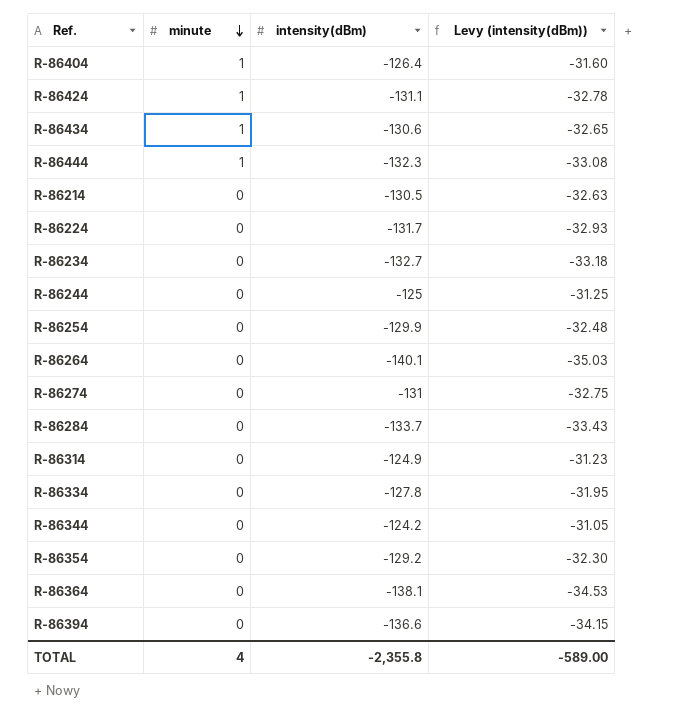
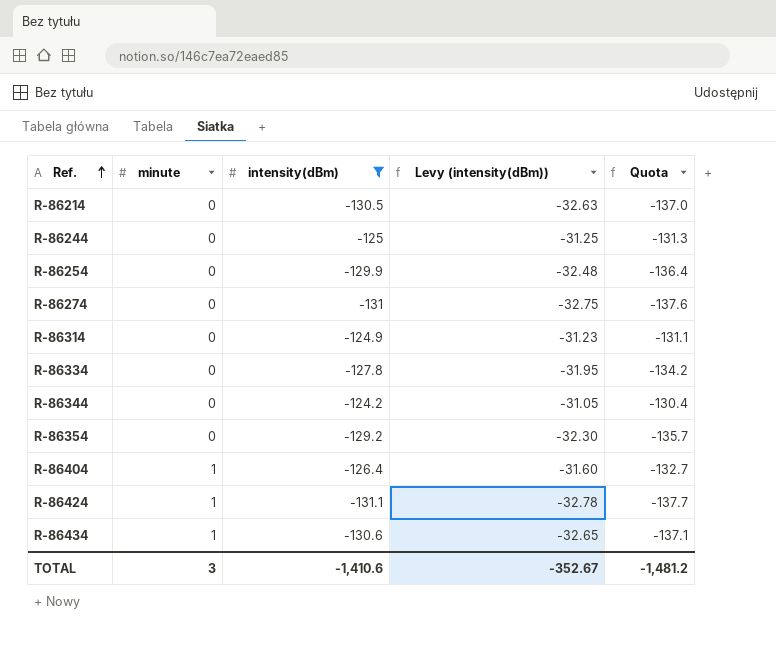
filter: none -> intensity(dBm) >= -131.1
row order: minute descending -> Ref. ascending
column Quota | formula: none -> [intensity(dBm)] * 1.05
TOTAL | minute: 4 -> 3
TOTAL | intensity(dBm): -2,355.8 -> -1,410.6
TOTAL | Levy (intensity(dBm)): -589.00 -> -352.67

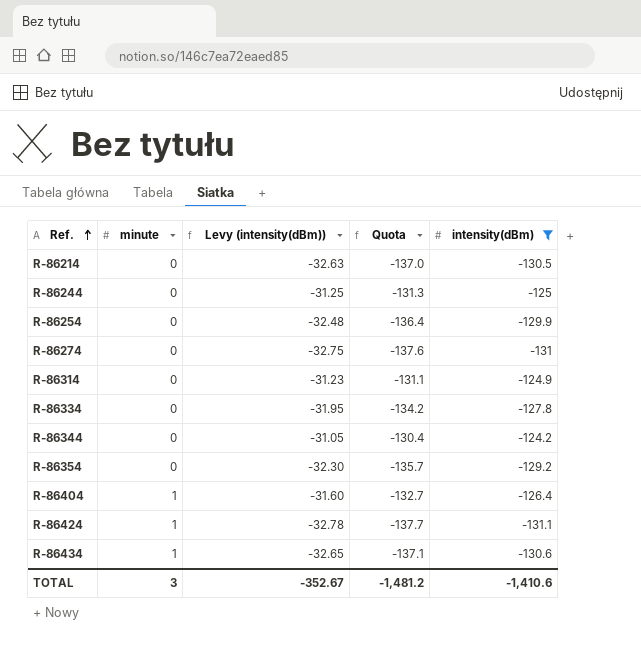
column intensity(dBm) | position: 3 -> 5

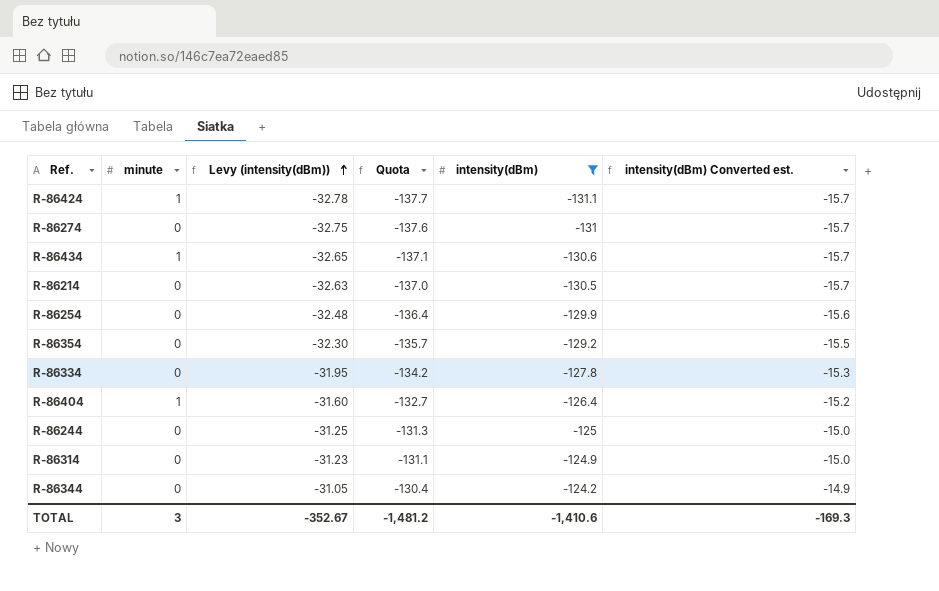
row order: Ref. ascending -> Levy (intensity(dBm)) ascending
column intensity(dBm) Converted est. | formula: none -> [intensity(dBm)] * 0.12

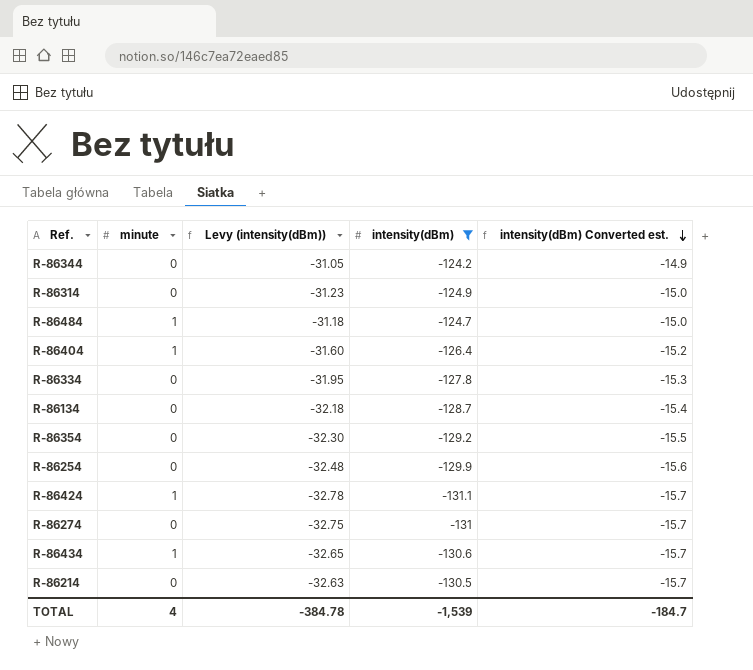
row order: Levy (intensity(dBm)) ascending -> intensity(dBm) Converted est. descending
column Quota | formula: [intensity(dBm)] * 1.05 -> none
row R-86244: 0 | -31.25 | -131.3 | -125 | -15.0 -> none
row R-86484: none -> 1 | -31.18 | -124.7 | -15.0
row R-86134: none -> 0 | -32.18 | -128.7 | -15.4
TOTAL | minute: 3 -> 4
TOTAL | Levy (intensity(dBm)): -352.67 -> -384.78
TOTAL | intensity(dBm): -1,410.6 -> -1,539
TOTAL | intensity(dBm) Converted est.: -169.3 -> -184.7

